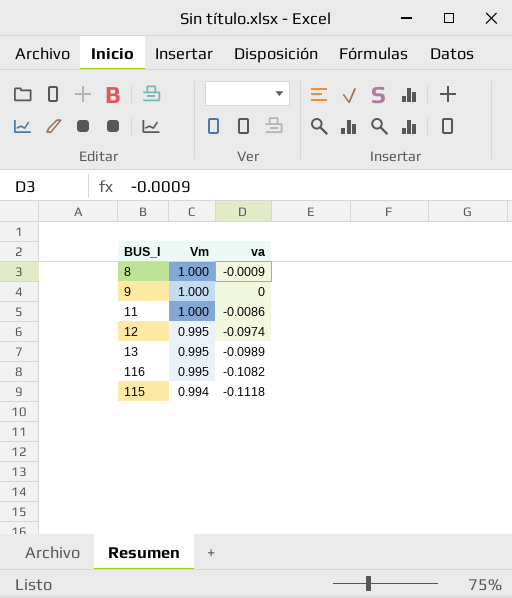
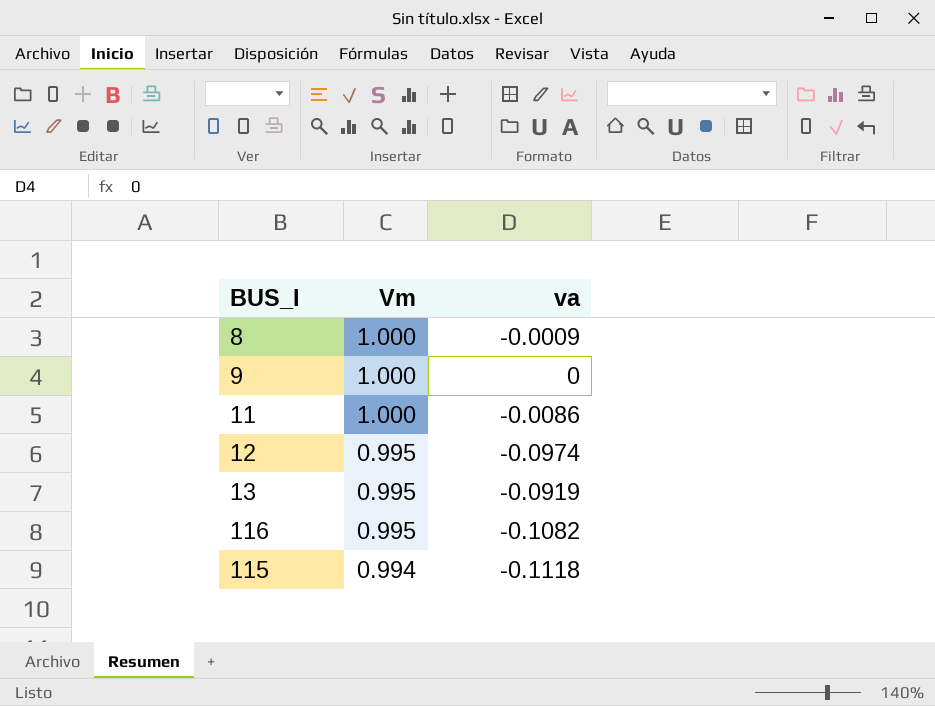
13 | va: -0.0989 -> -0.0919

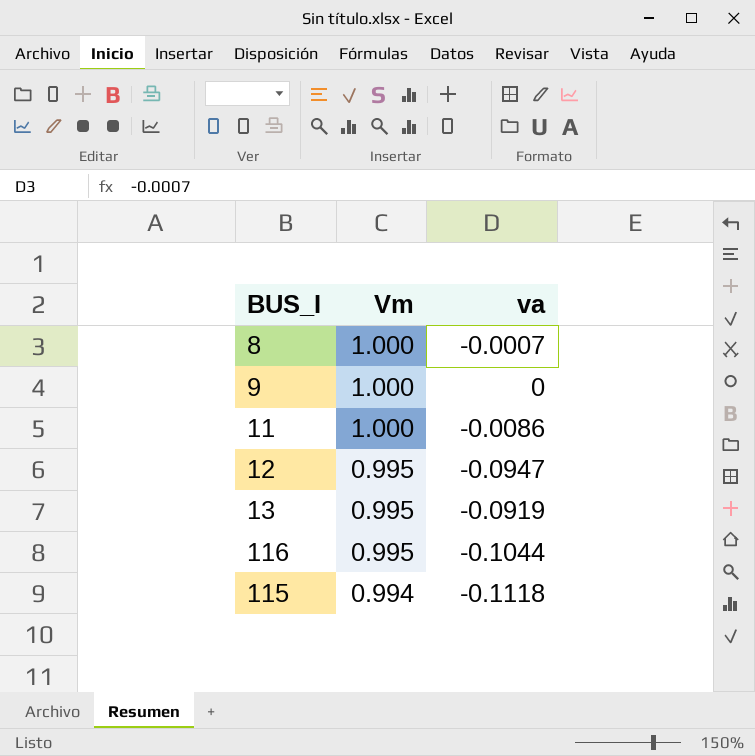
8 | va: -0.0009 -> -0.0007
12 | va: -0.0974 -> -0.0947
116 | va: -0.1082 -> -0.1044

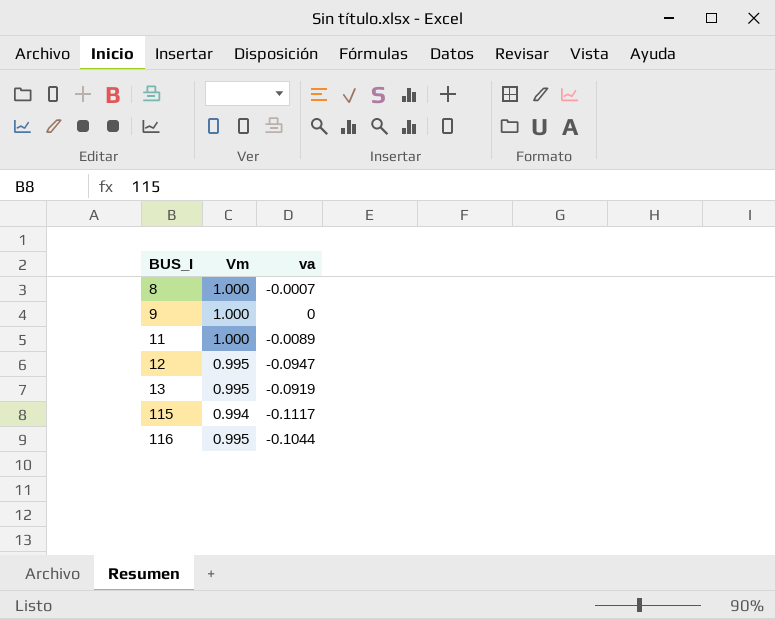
row order: Vm descending -> BUS_I ascending
11 | va: -0.0086 -> -0.0089
115 | va: -0.1118 -> -0.1117

